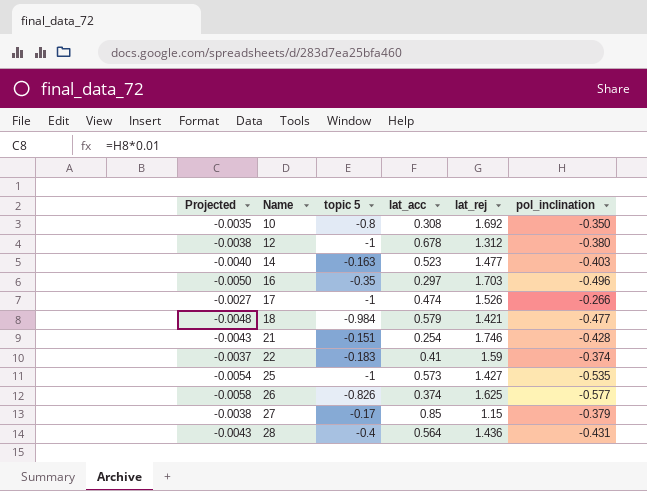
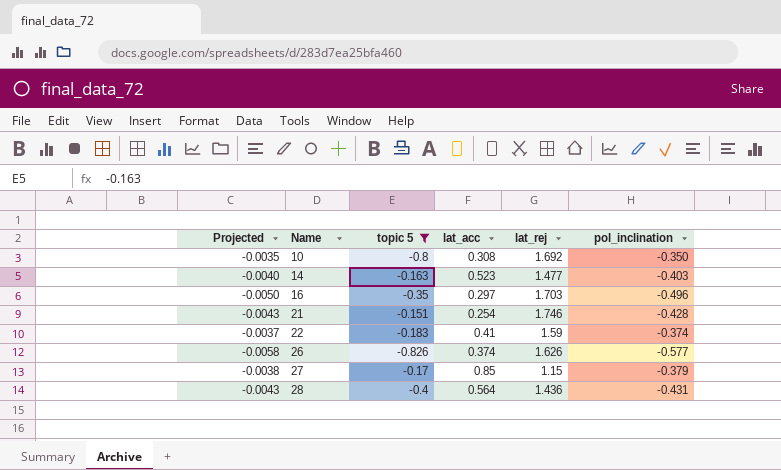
filter: none -> topic 5 >= -0.826
26 | lat_rej: 1.625 -> 1.626

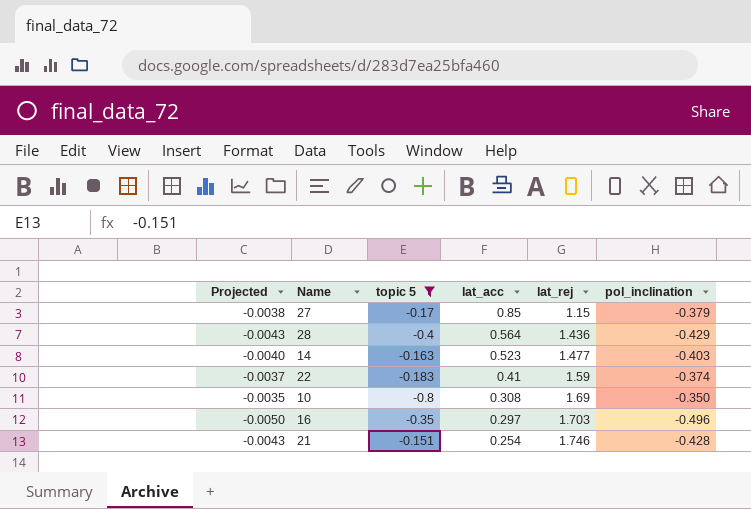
row order: Name ascending -> lat_acc descending
row 26: -0.0058 | -0.826 | 0.374 | 1.626 | -0.577 -> none
28 | pol_inclination: -0.431 -> -0.429
10 | lat_rej: 1.692 -> 1.69

